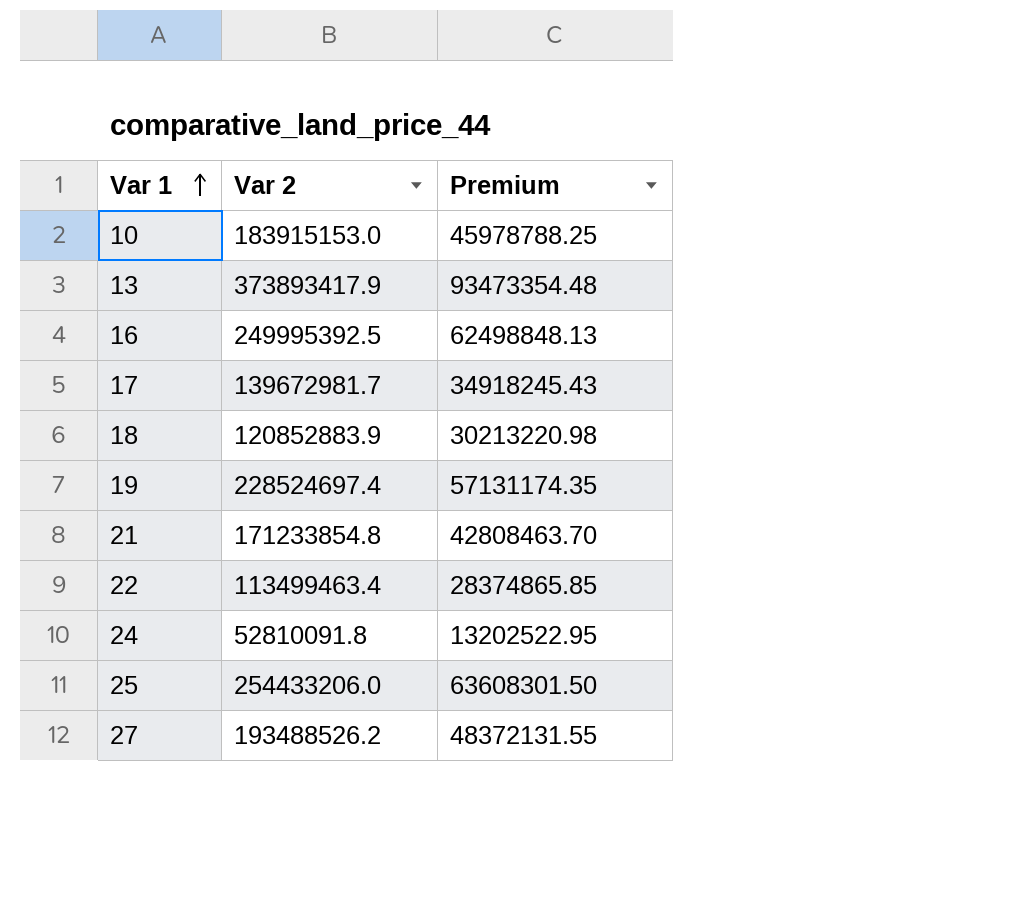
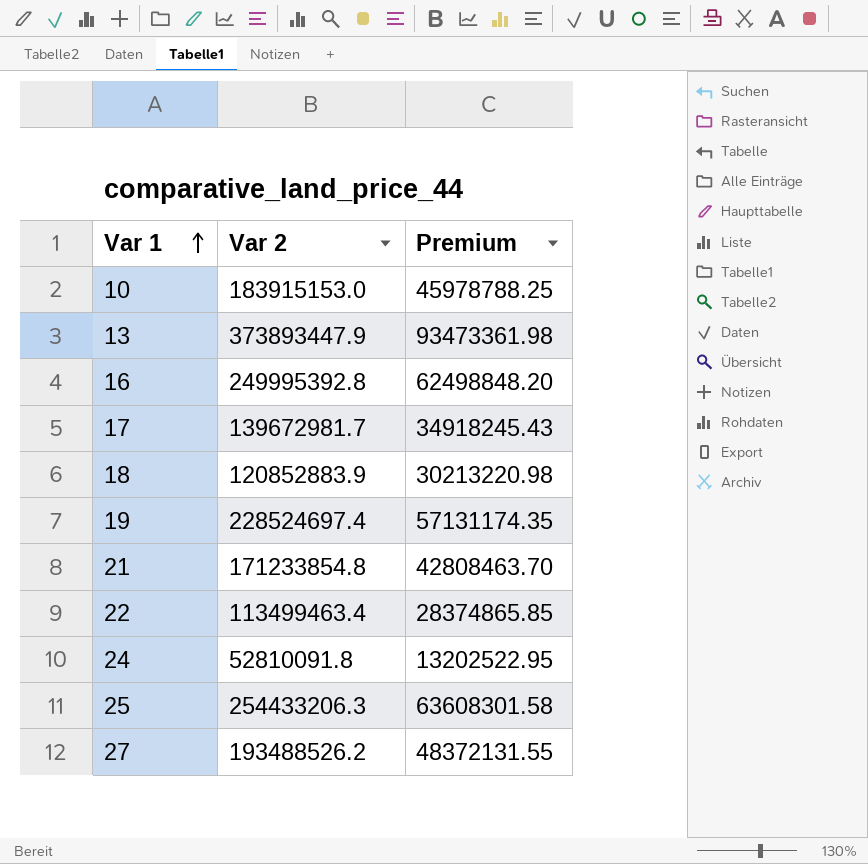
13 | Var 2: 373893417.9 -> 373893447.9
13 | Premium: 93473354.48 -> 93473361.98
16 | Var 2: 249995392.5 -> 249995392.8
16 | Premium: 62498848.13 -> 62498848.20
25 | Var 2: 254433206.0 -> 254433206.3
25 | Premium: 63608301.50 -> 63608301.58

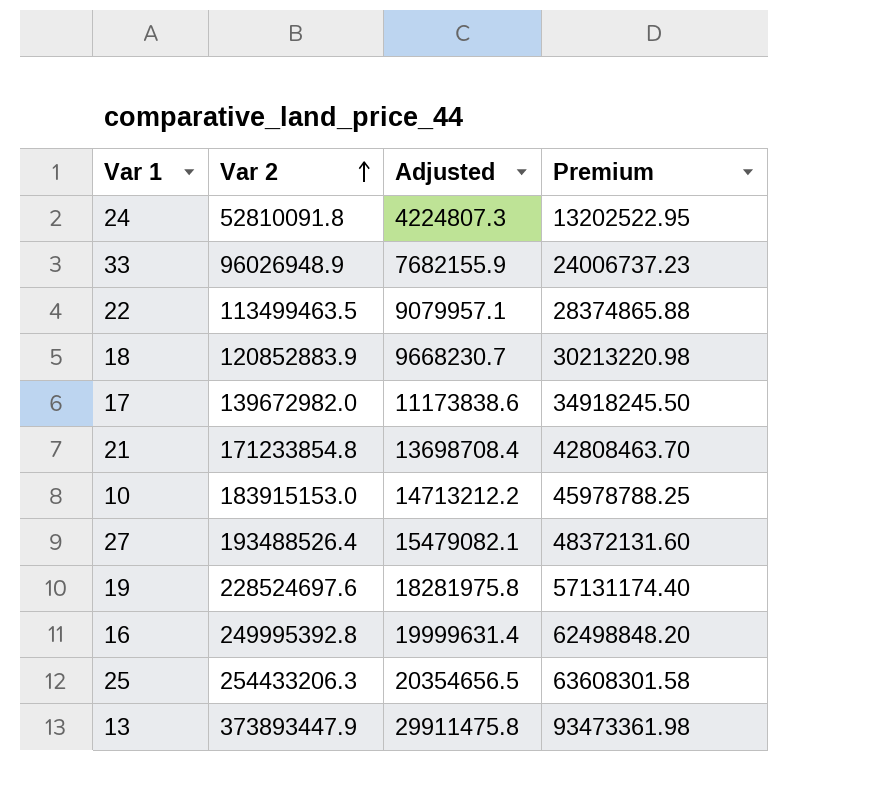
row order: Var 1 ascending -> Var 2 ascending
column Adjusted | formula: none -> [Var 2] * 0.08
row 33: none -> 96026948.9 | 7682155.9 | 24006737.23
22 | Var 2: 113499463.4 -> 113499463.5
22 | Premium: 28374865.85 -> 28374865.88
17 | Var 2: 139672981.7 -> 139672982.0
17 | Premium: 34918245.43 -> 34918245.50
27 | Var 2: 193488526.2 -> 193488526.4
27 | Premium: 48372131.55 -> 48372131.60
19 | Var 2: 228524697.4 -> 228524697.6
19 | Premium: 57131174.35 -> 57131174.40

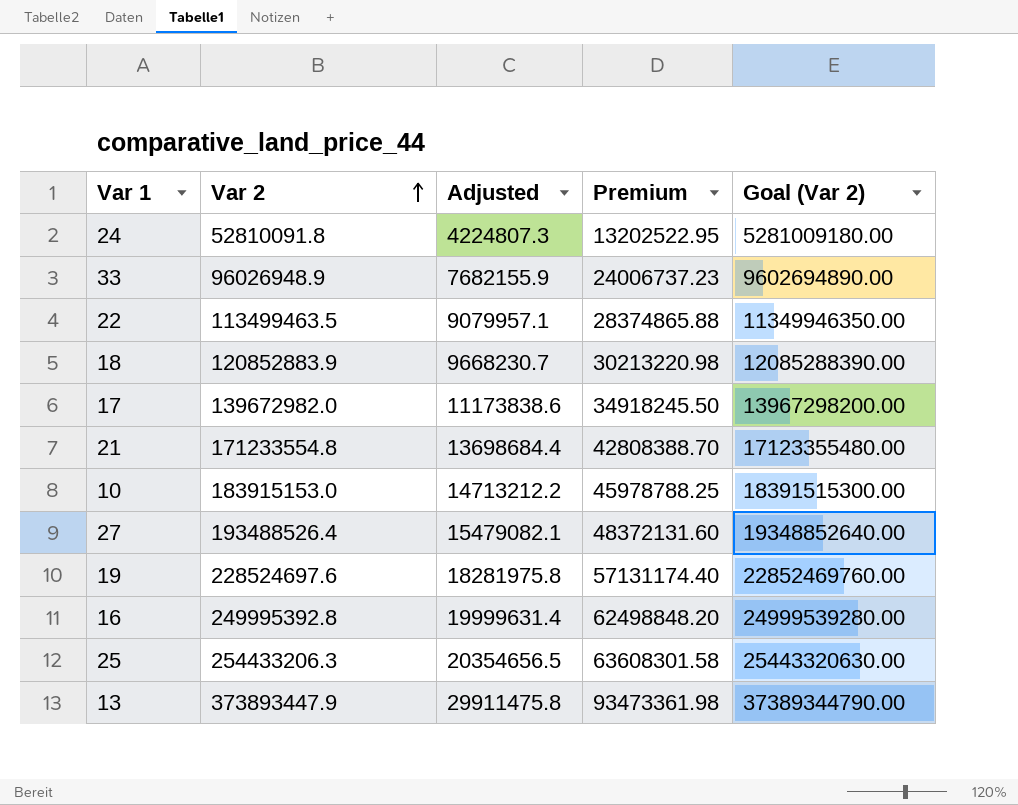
column Goal (Var 2) | formula: none -> [Var 2] * 100
21 | Var 2: 171233854.8 -> 171233554.8
21 | Adjusted: 13698708.4 -> 13698684.4
21 | Premium: 42808463.70 -> 42808388.70

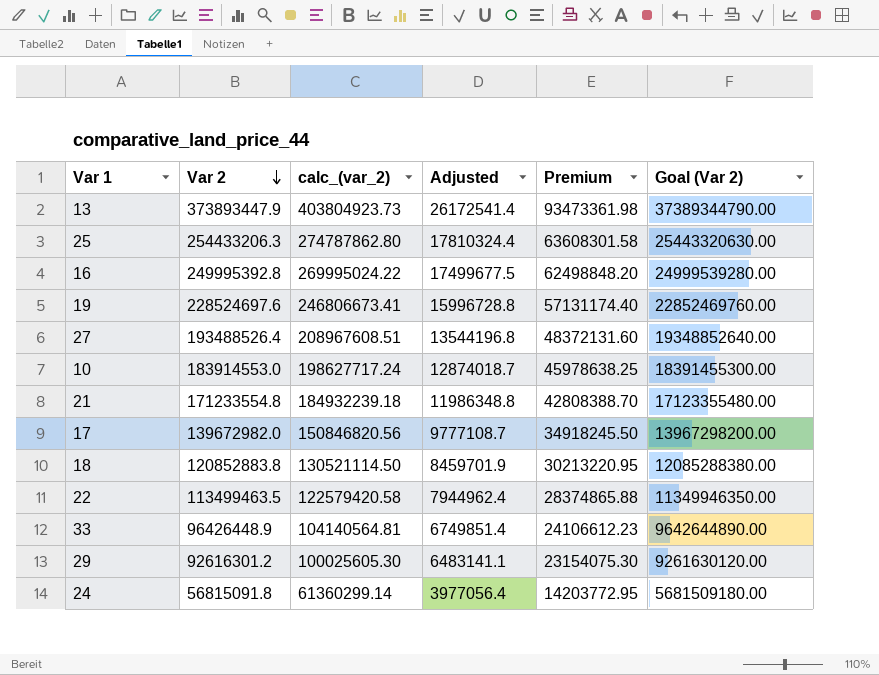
row order: Var 2 ascending -> Var 2 descending
column calc_(var_2) | formula: none -> [Var 2] * 1.08
column Adjusted | formula: [Var 2] * 0.08 -> [Var 2] * 0.07
10 | Var 2: 183915153.0 -> 183914553.0
10 | Premium: 45978788.25 -> 45978638.25
10 | Goal (Var 2): 18391515300.00 -> 18391455300.00
18 | Var 2: 120852883.9 -> 120852883.8
18 | Premium: 30213220.98 -> 30213220.95
18 | Goal (Var 2): 12085288390.00 -> 12085288380.00
33 | Var 2: 96026948.9 -> 96426448.9
33 | Premium: 24006737.23 -> 24106612.23
33 | Goal (Var 2): 9602694890.00 -> 9642644890.00
row 29: none -> 92616301.2 | 100025605.30 | 6483141.1 | 23154075.30 | 9261630120.00
24 | Var 2: 52810091.8 -> 56815091.8
24 | Premium: 13202522.95 -> 14203772.95
24 | Goal (Var 2): 5281009180.00 -> 5681509180.00

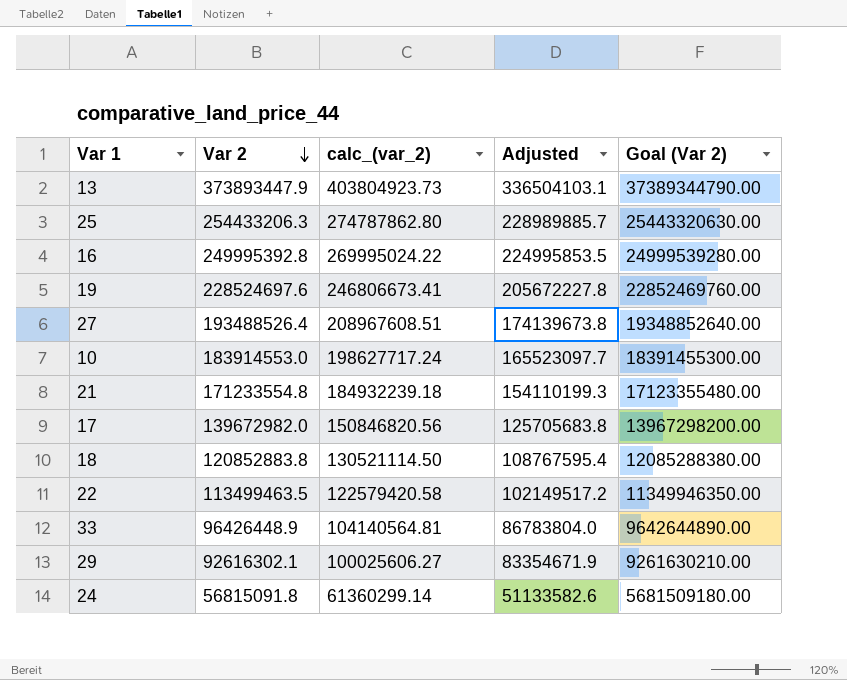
column Premium | formula: [Var 2] * 0.25 -> none
column Adjusted | formula: [Var 2] * 0.07 -> [Var 2] * 0.9
29 | Var 2: 92616301.2 -> 92616302.1
29 | calc_(var_2): 100025605.30 -> 100025606.27
29 | Goal (Var 2): 9261630120.00 -> 9261630210.00

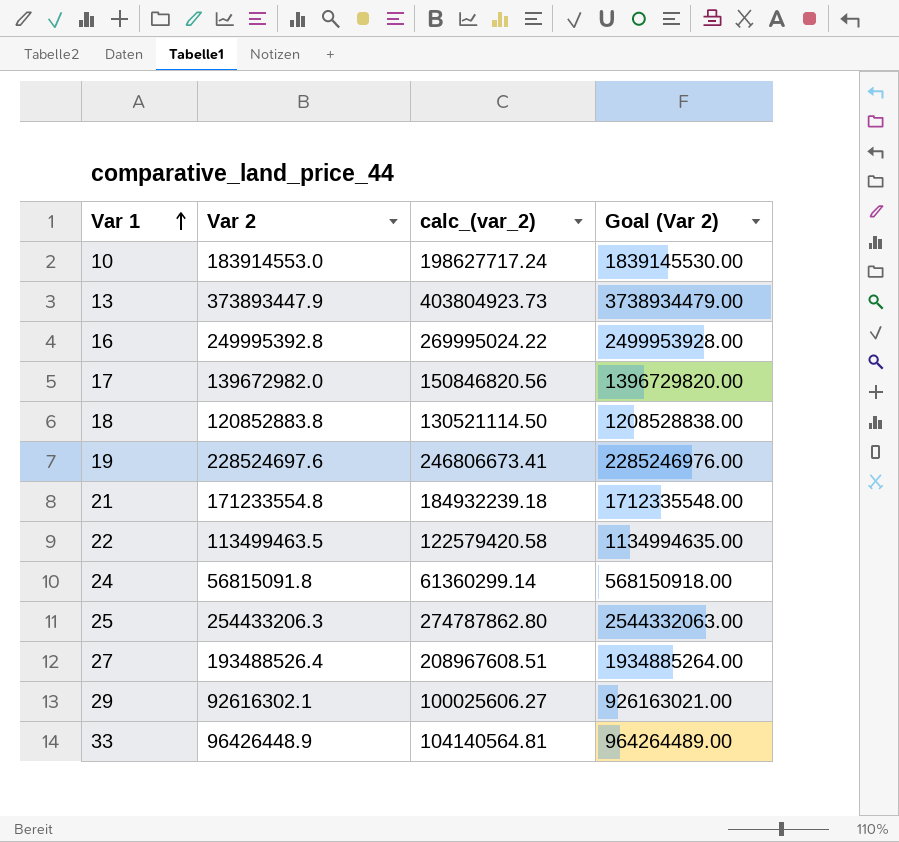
row order: Var 2 descending -> Var 1 ascending
column Adjusted | formula: [Var 2] * 0.9 -> none
column Goal (Var 2) | formula: [Var 2] * 100 -> [Var 2] * 10

